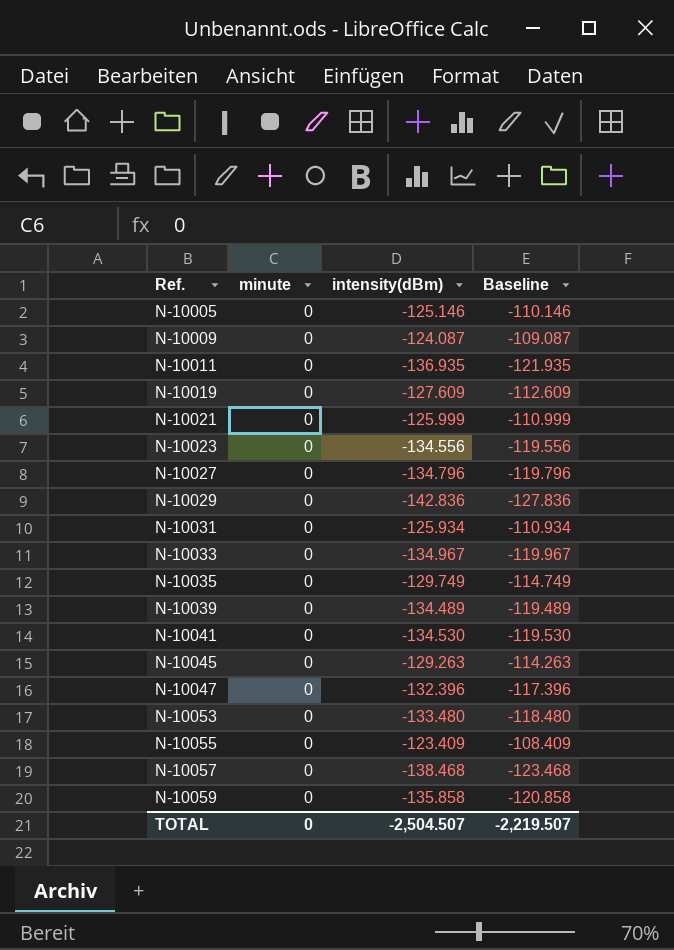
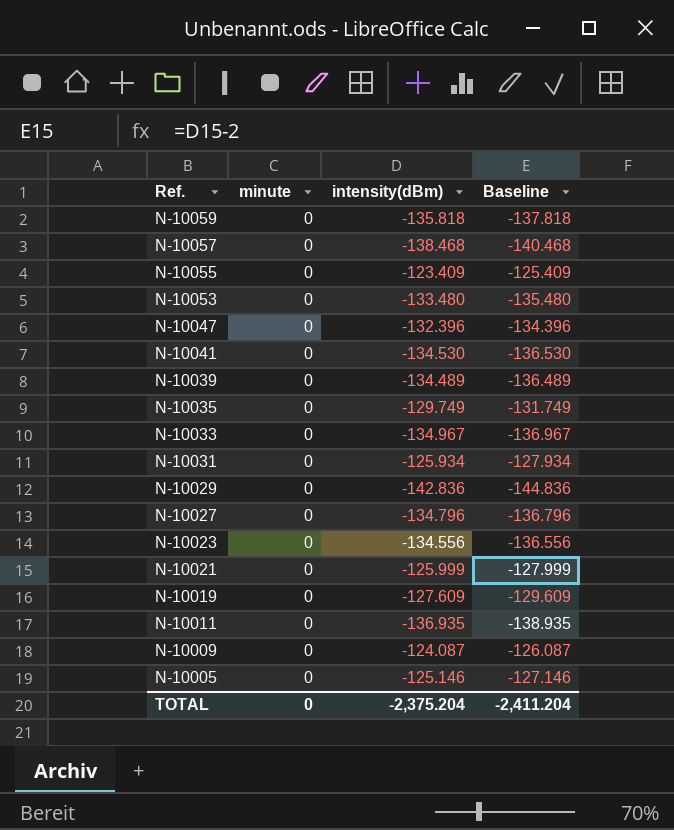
row order: Ref. ascending -> Ref. descending
column Baseline | formula: [intensity(dBm)] + 15 -> [intensity(dBm)] - 2
row N-10045: 0 | -129.263 | -114.263 -> none
N-10059 | intensity(dBm): -135.858 -> -135.818
TOTAL | intensity(dBm): -2,504.507 -> -2,375.204
TOTAL | Baseline: -2,219.507 -> -2,411.204

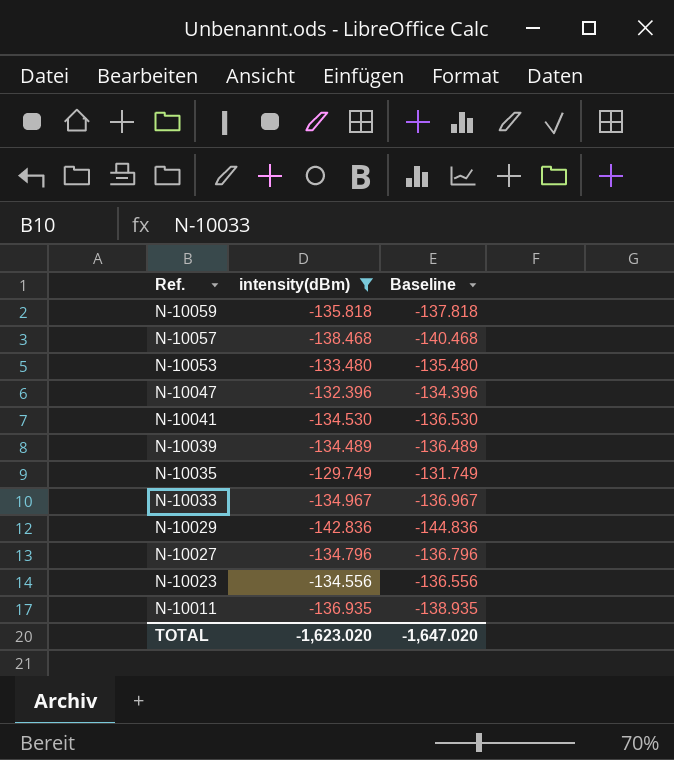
filter: none -> intensity(dBm) <= -129.749
column minute | position: 2 -> none
TOTAL | intensity(dBm): -2,375.204 -> -1,623.020
TOTAL | Baseline: -2,411.204 -> -1,647.020

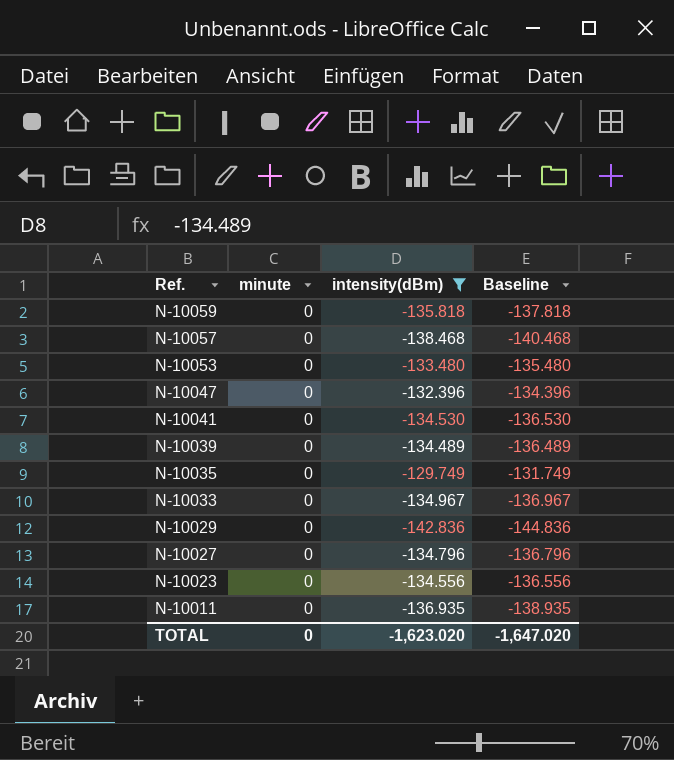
column minute | position: none -> 2

